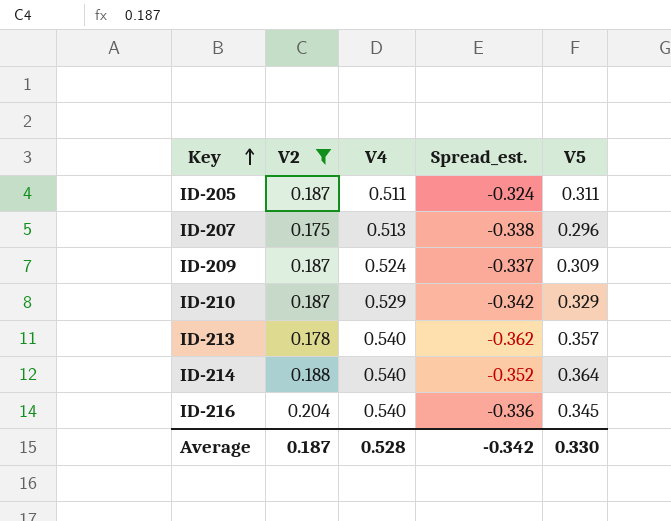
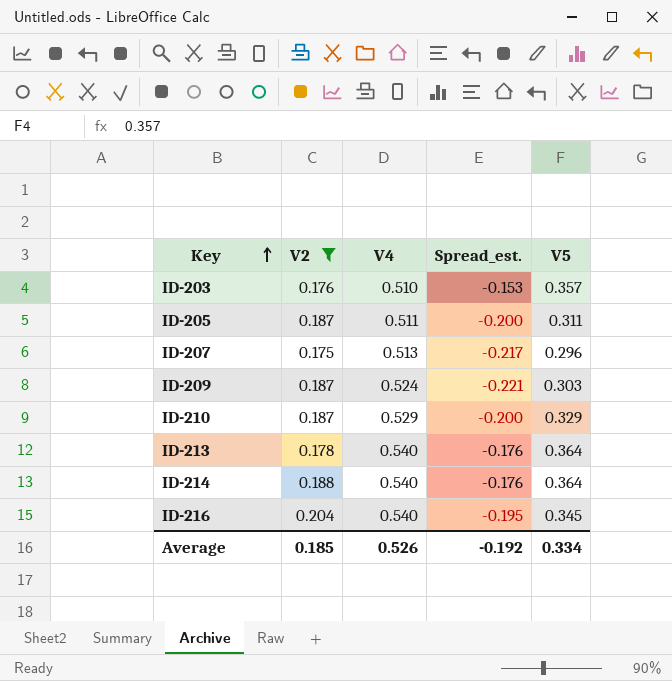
column Spread_est. | formula: [V2] - [V4] -> [V5] - [V4]
row ID-203: none -> 0.176 | 0.510 | -0.153 | 0.357
ID-209 | V5: 0.309 -> 0.303
ID-213 | V5: 0.357 -> 0.364
Average | V2: 0.187 -> 0.185
Average | V4: 0.528 -> 0.526
Average | Spread_est.: -0.342 -> -0.192
Average | V5: 0.330 -> 0.334

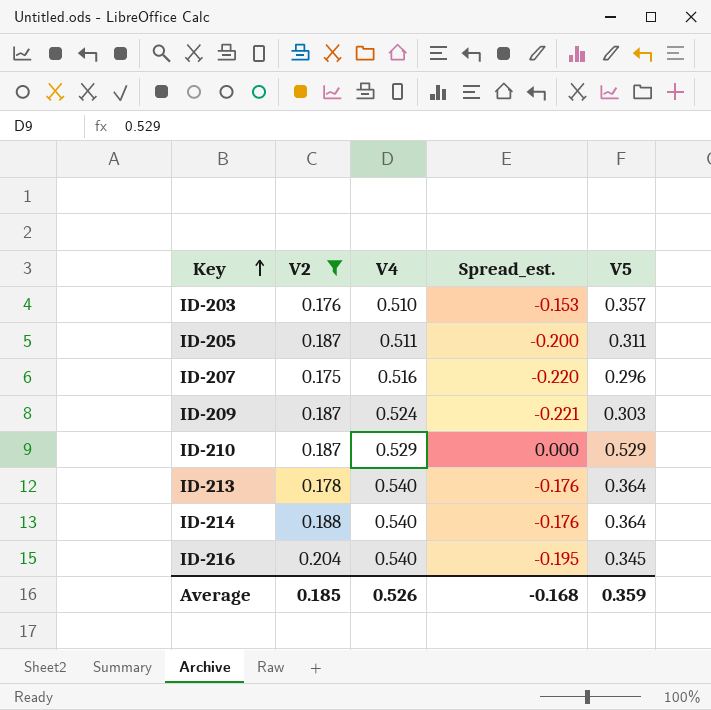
ID-207 | V4: 0.513 -> 0.516
ID-207 | Spread_est.: -0.217 -> -0.220
ID-210 | Spread_est.: -0.200 -> 0.000
ID-210 | V5: 0.329 -> 0.529
Average | Spread_est.: -0.192 -> -0.168
Average | V5: 0.334 -> 0.359

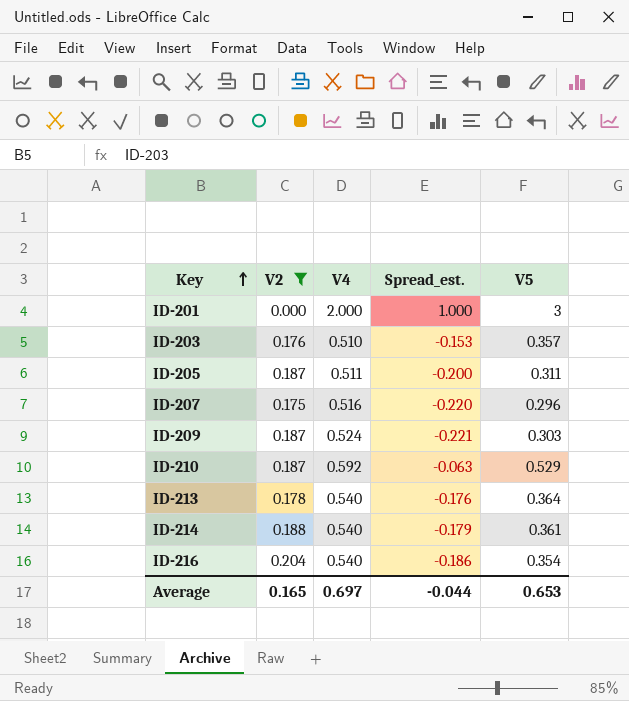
row ID-201: none -> 0.000 | 2.000 | 1.000 | 3
ID-210 | V4: 0.529 -> 0.592
ID-210 | Spread_est.: 0.000 -> -0.063
ID-214 | Spread_est.: -0.176 -> -0.179
ID-214 | V5: 0.364 -> 0.361
ID-216 | Spread_est.: -0.195 -> -0.186
ID-216 | V5: 0.345 -> 0.354
Average | V2: 0.185 -> 0.165
Average | V4: 0.526 -> 0.697
Average | Spread_est.: -0.168 -> -0.044
Average | V5: 0.359 -> 0.653

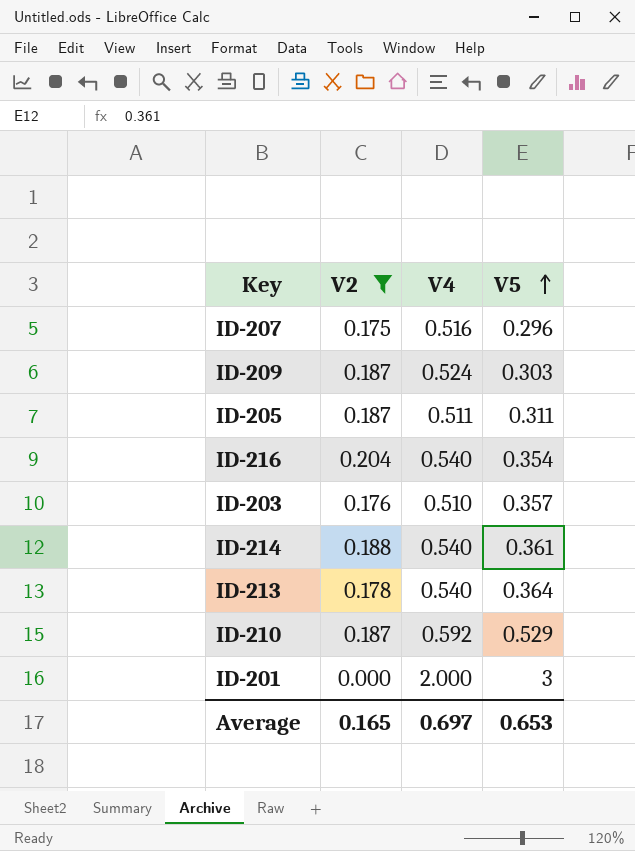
row order: Key ascending -> V5 ascending
column Spread_est. | formula: [V5] - [V4] -> none

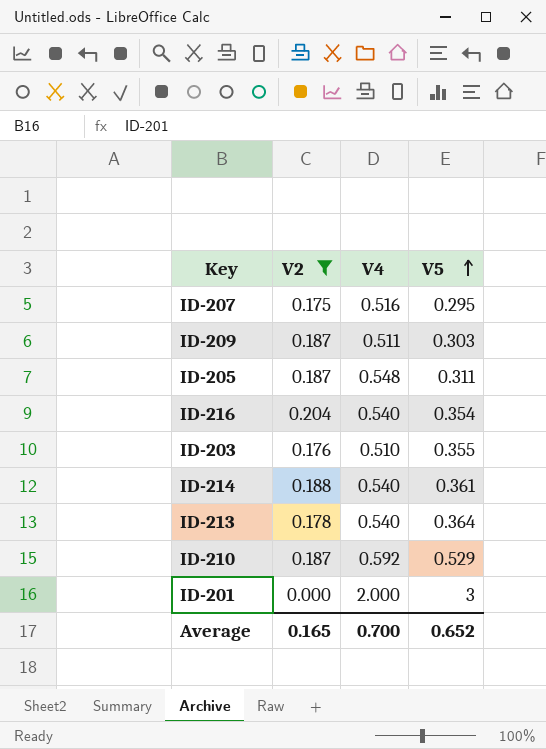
ID-207 | V5: 0.296 -> 0.295
ID-209 | V4: 0.524 -> 0.511
ID-205 | V4: 0.511 -> 0.548
ID-203 | V5: 0.357 -> 0.355
Average | V4: 0.697 -> 0.700
Average | V5: 0.653 -> 0.652

